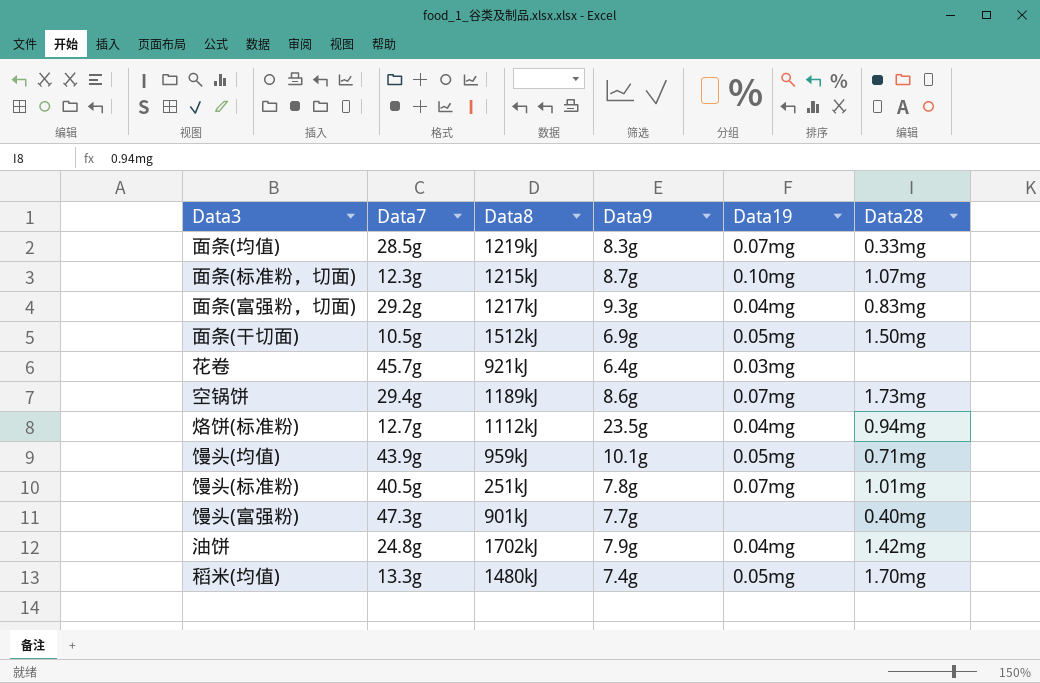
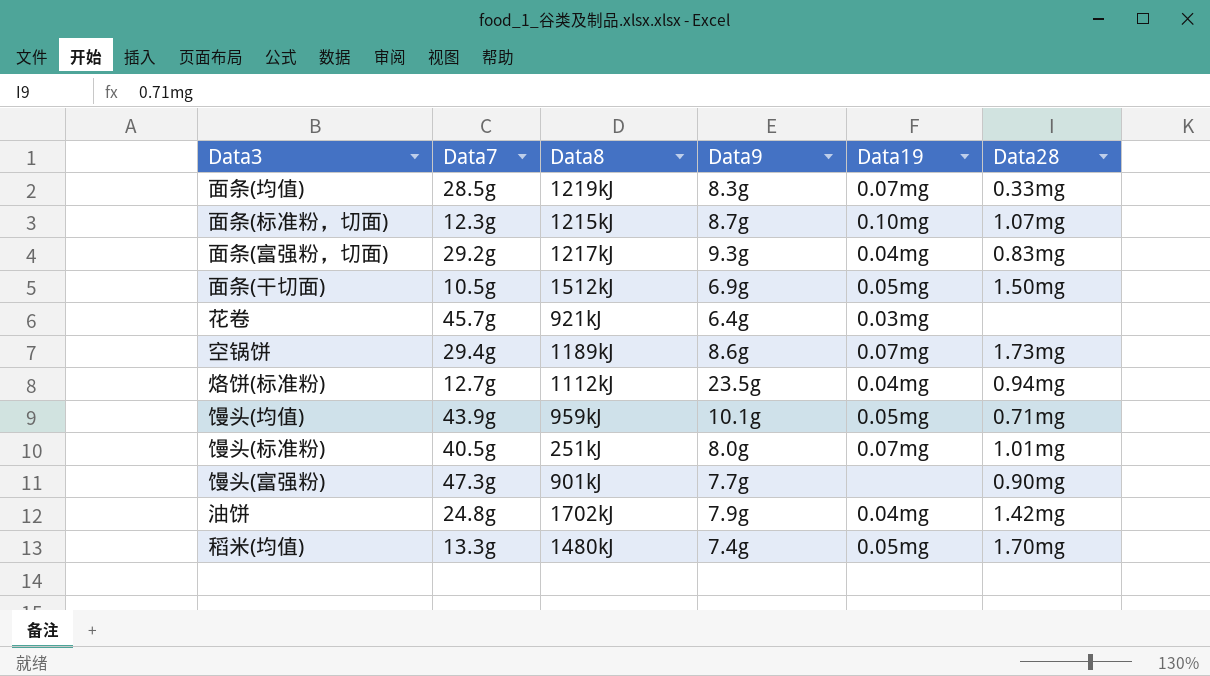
馒头(标准粉) | Data9: 7.8g -> 8.0g
馒头(富强粉) | Data28: 0.40mg -> 0.90mg

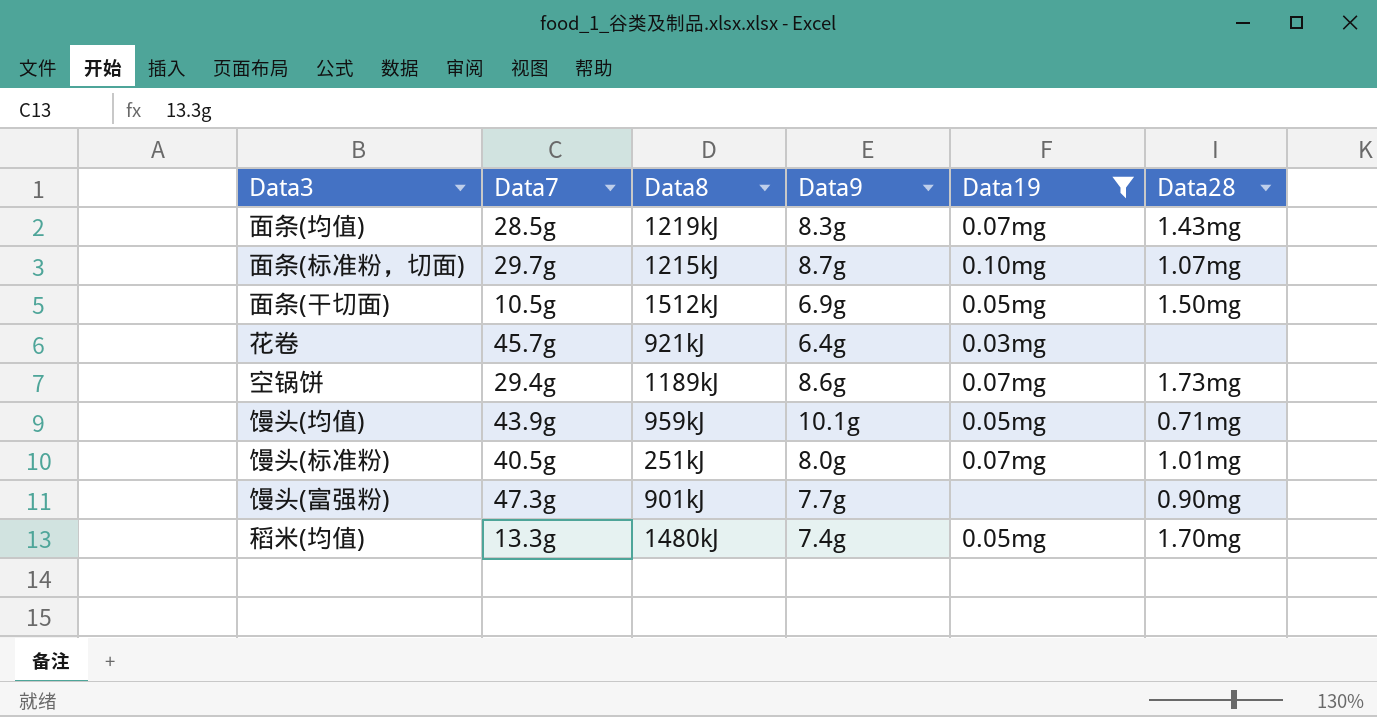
filter: none -> Data19 != 0.04mg
面条(均值) | Data28: 0.33mg -> 1.43mg
面条(标准粉，切面) | Data7: 12.3g -> 29.7g

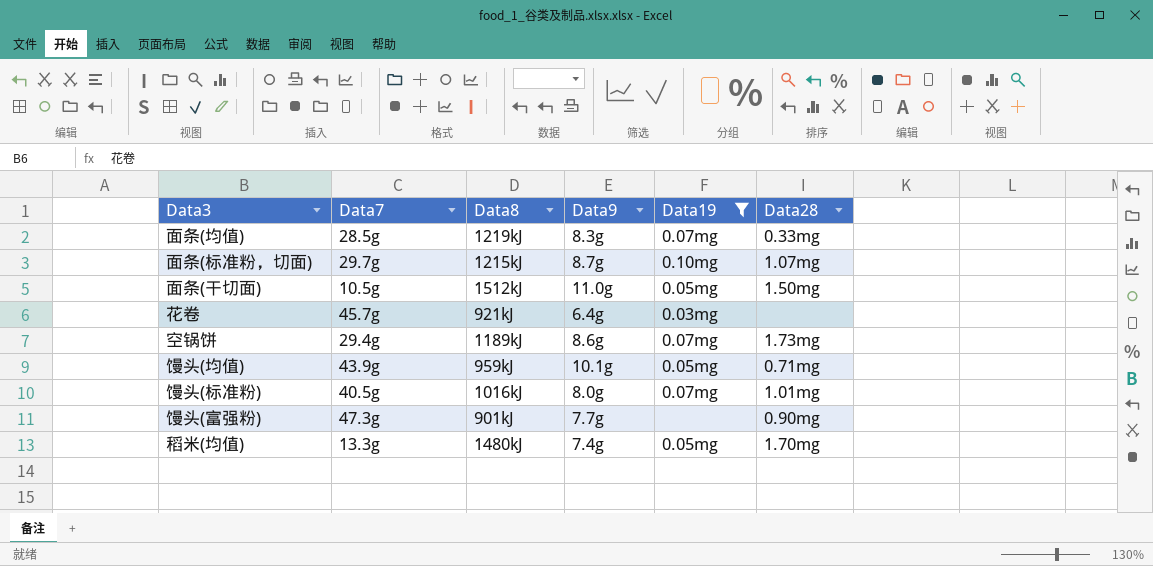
面条(均值) | Data28: 1.43mg -> 0.33mg
面条(干切面) | Data9: 6.9g -> 11.0g
馒头(标准粉) | Data8: 251kJ -> 1016kJ

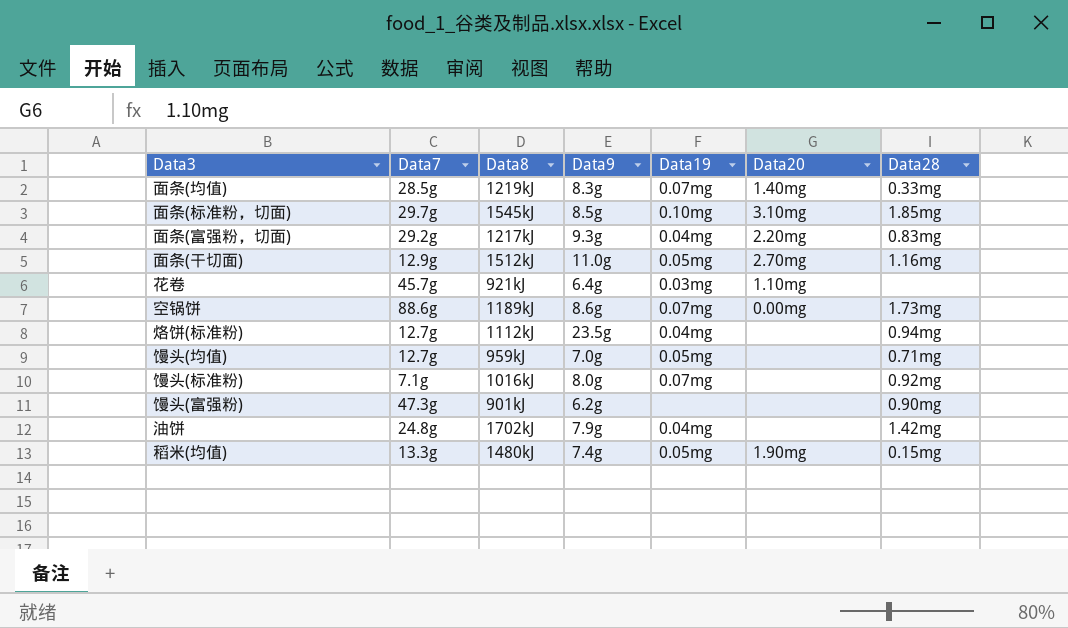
filter: Data19 != 0.04mg -> none
column Data20 | position: none -> 6
面条(标准粉，切面) | Data8: 1215kJ -> 1545kJ
面条(标准粉，切面) | Data9: 8.7g -> 8.5g
面条(标准粉，切面) | Data28: 1.07mg -> 1.85mg
面条(干切面) | Data7: 10.5g -> 12.9g
面条(干切面) | Data28: 1.50mg -> 1.16mg
空锅饼 | Data7: 29.4g -> 88.6g
馒头(均值) | Data7: 43.9g -> 12.7g
馒头(均值) | Data9: 10.1g -> 7.0g
馒头(标准粉) | Data7: 40.5g -> 7.1g
馒头(标准粉) | Data28: 1.01mg -> 0.92mg
馒头(富强粉) | Data9: 7.7g -> 6.2g
稻米(均值) | Data28: 1.70mg -> 0.15mg

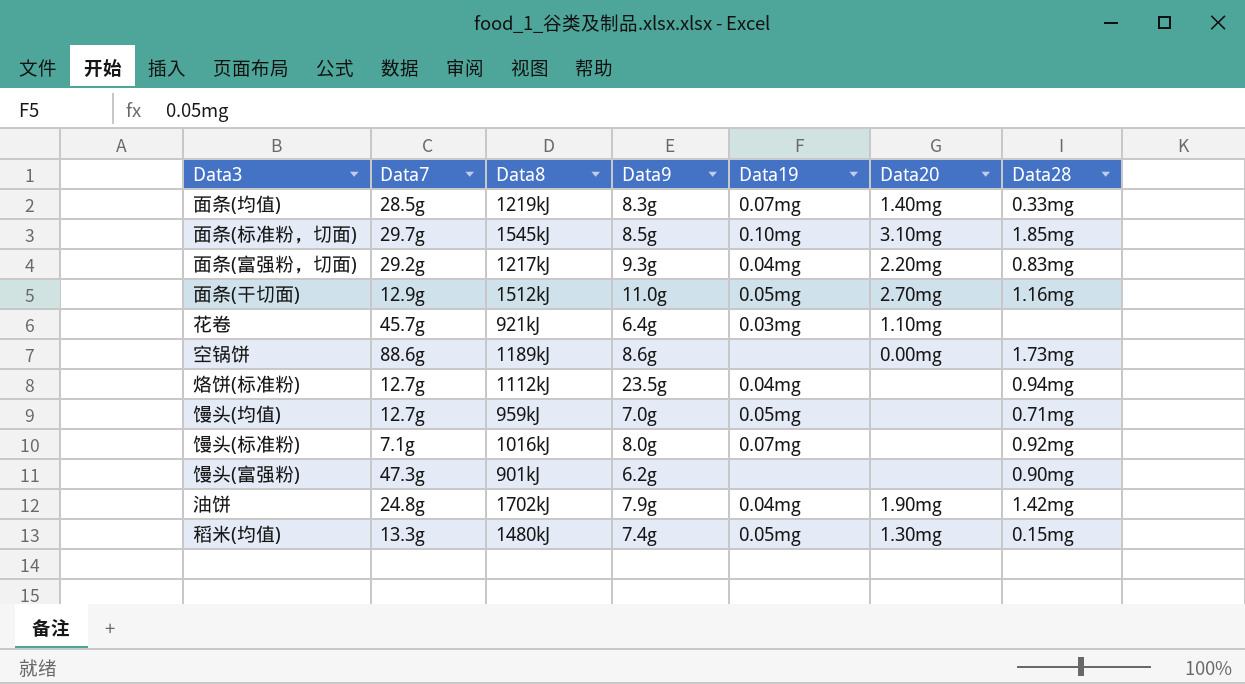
空锅饼 | Data19: 0.07mg -> none
油饼 | Data20: none -> 1.90mg
稻米(均值) | Data20: 1.90mg -> 1.30mg

